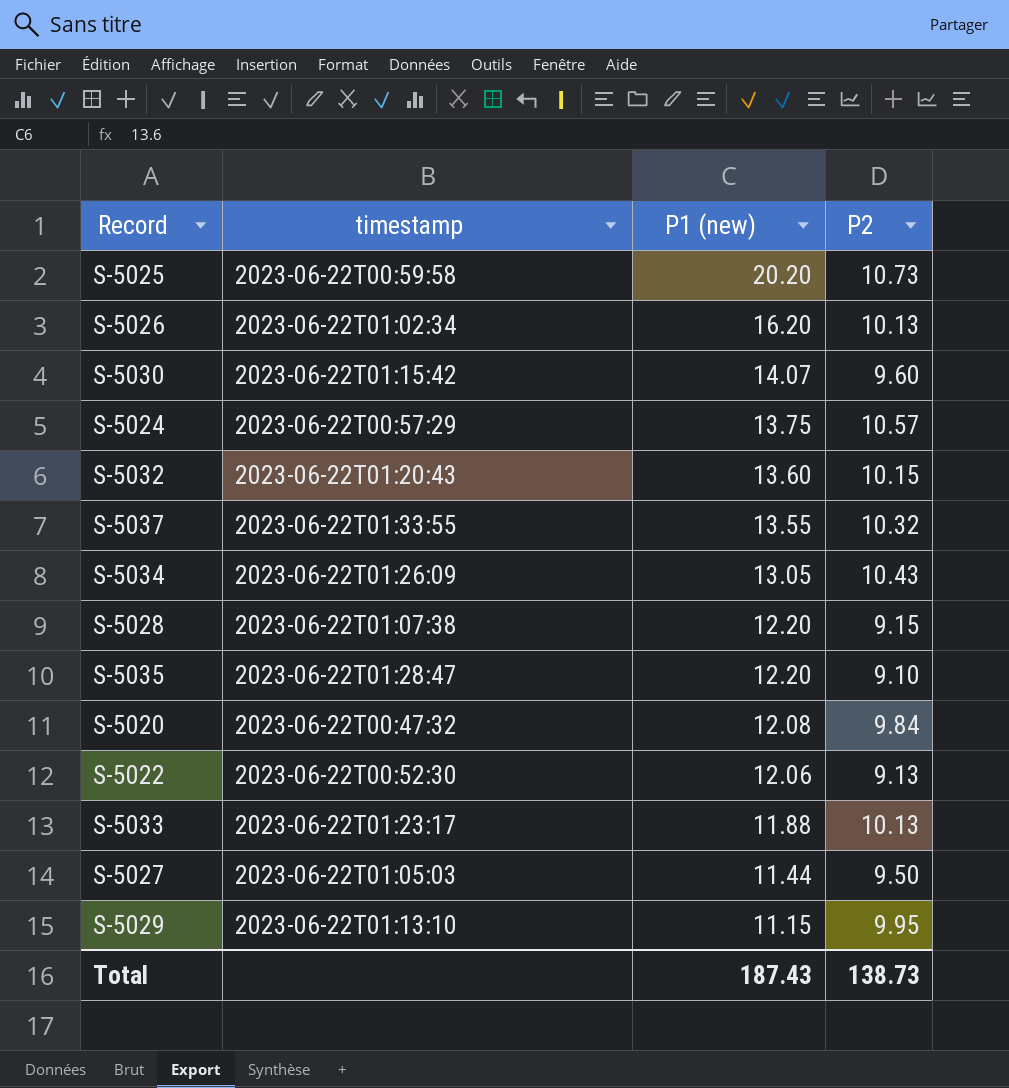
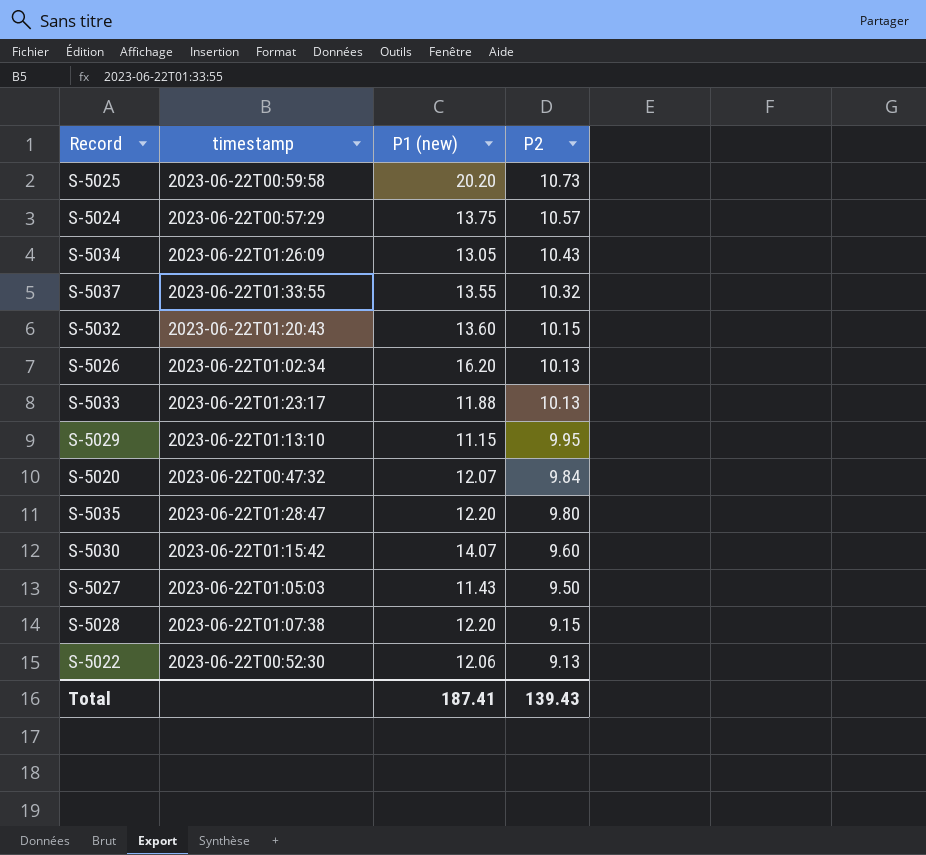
row order: P1 (new) descending -> P2 descending
S-5020 | P1 (new): 12.08 -> 12.07
S-5035 | P2: 9.10 -> 9.80
S-5027 | P1 (new): 11.44 -> 11.43
Total | P1 (new): 187.43 -> 187.41
Total | P2: 138.73 -> 139.43

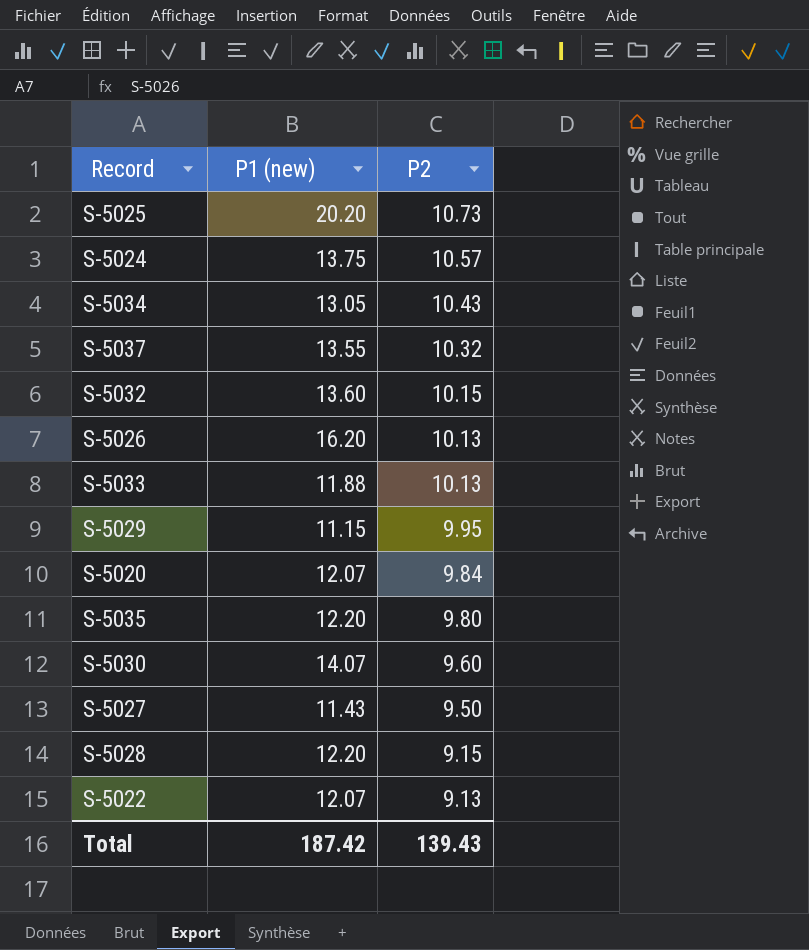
column timestamp | position: 2 -> none
S-5022 | P1 (new): 12.06 -> 12.07
Total | P1 (new): 187.41 -> 187.42

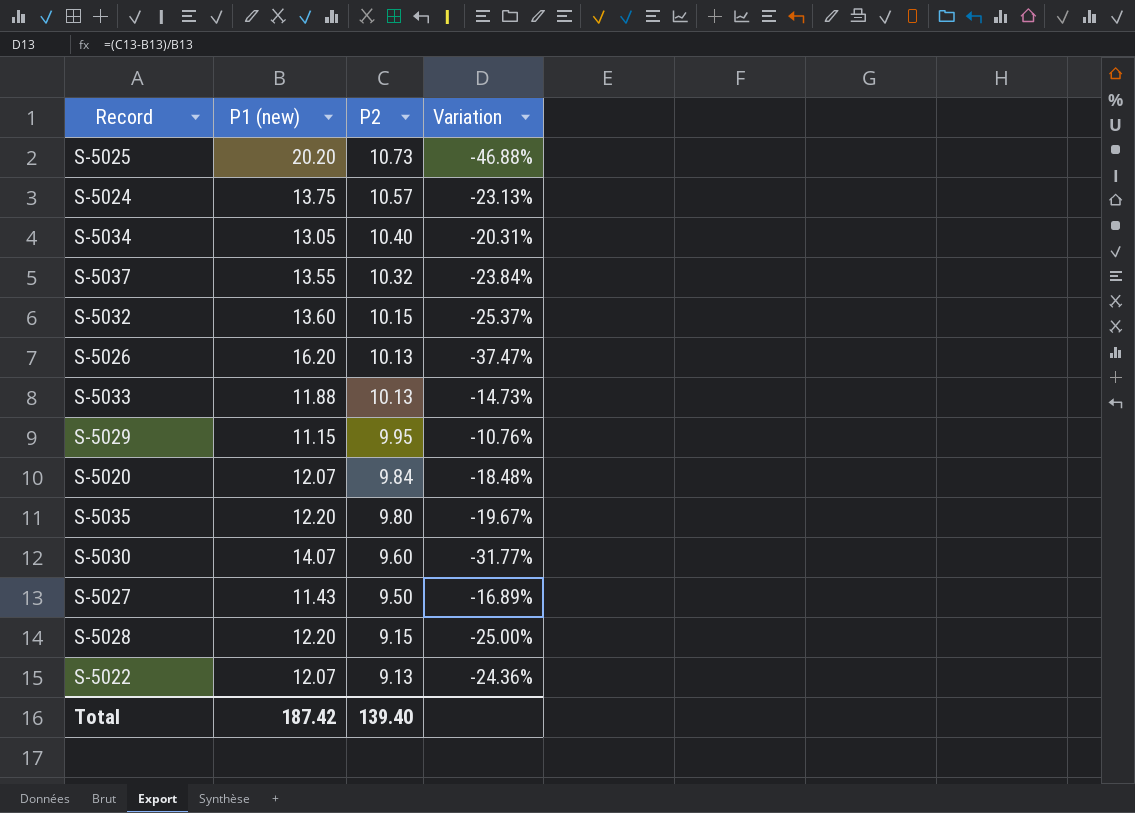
column Variation | formula: none -> ([P2] - [P1 (new)]) / [P1 (new)]
S-5034 | P2: 10.43 -> 10.40
Total | P2: 139.43 -> 139.40

